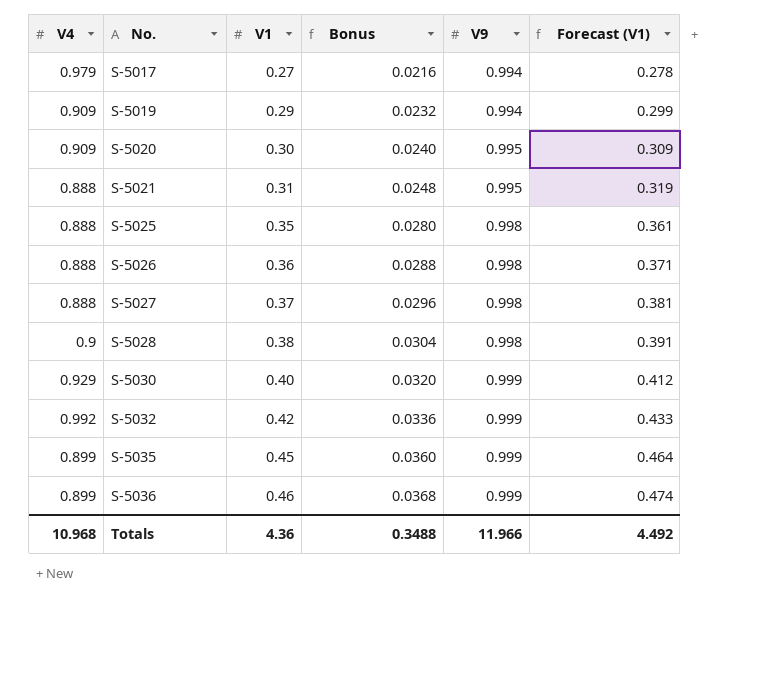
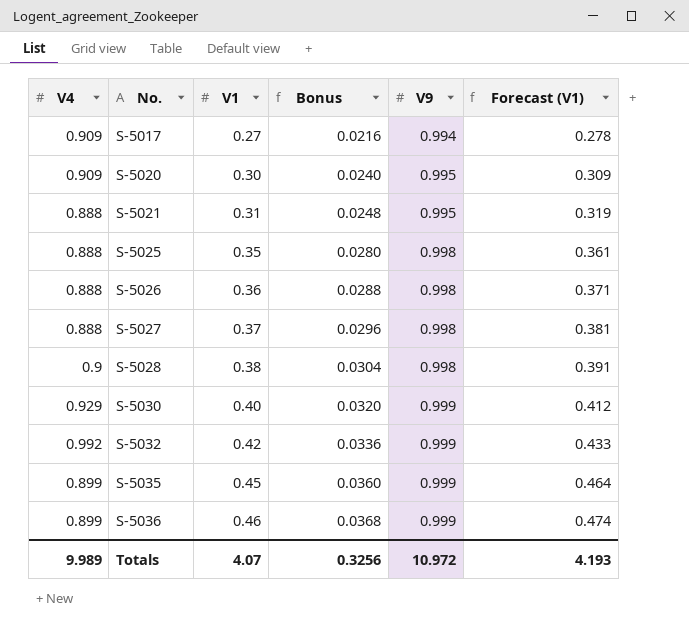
row S-5019: 0.909 | 0.29 | 0.0232 | 0.994 | 0.299 -> none
S-5017 | V4: 0.979 -> 0.909
Totals | V4: 10.968 -> 9.989
Totals | V1: 4.36 -> 4.07
Totals | Bonus: 0.3488 -> 0.3256
Totals | V9: 11.966 -> 10.972
Totals | Forecast (V1): 4.492 -> 4.193

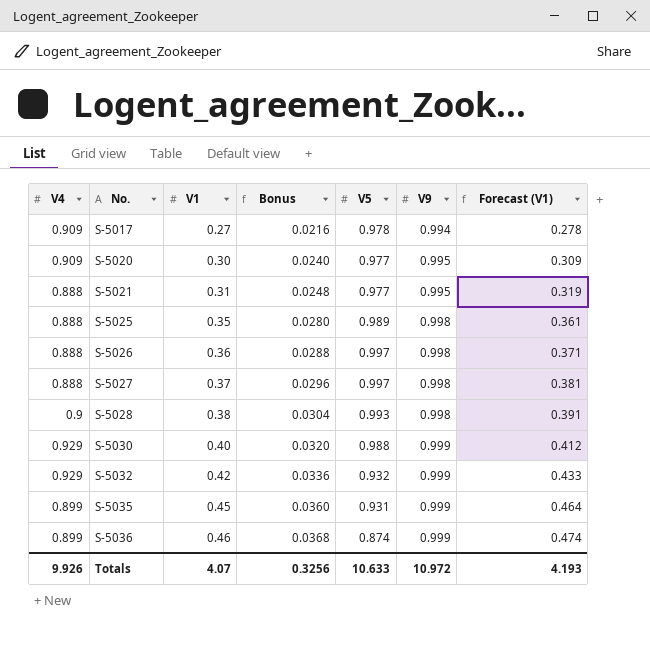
column V5 | position: none -> 5
S-5032 | V4: 0.992 -> 0.929
Totals | V4: 9.989 -> 9.926

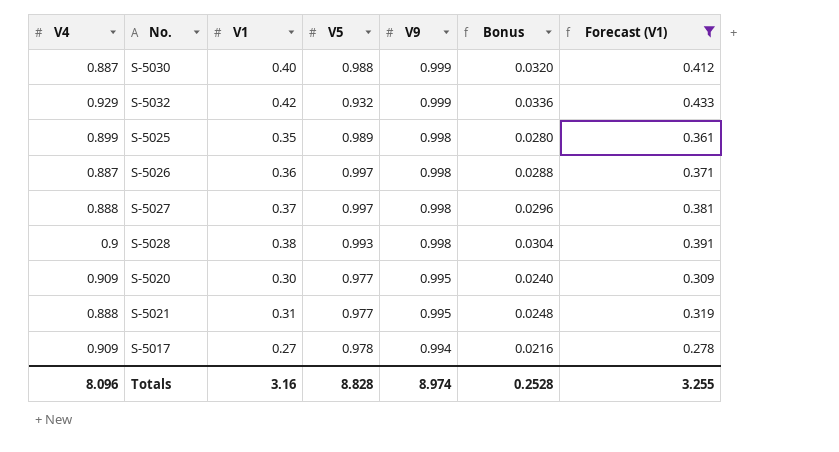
filter: none -> Forecast (V1) <= 0.433
row order: No. ascending -> V9 descending
column Bonus | position: 4 -> 6
S-5030 | V4: 0.929 -> 0.887
S-5025 | V4: 0.888 -> 0.899
S-5026 | V4: 0.888 -> 0.887
Totals | V4: 9.926 -> 8.096
Totals | V1: 4.07 -> 3.16
Totals | V5: 10.633 -> 8.828
Totals | V9: 10.972 -> 8.974
Totals | Bonus: 0.3256 -> 0.2528
Totals | Forecast (V1): 4.193 -> 3.255

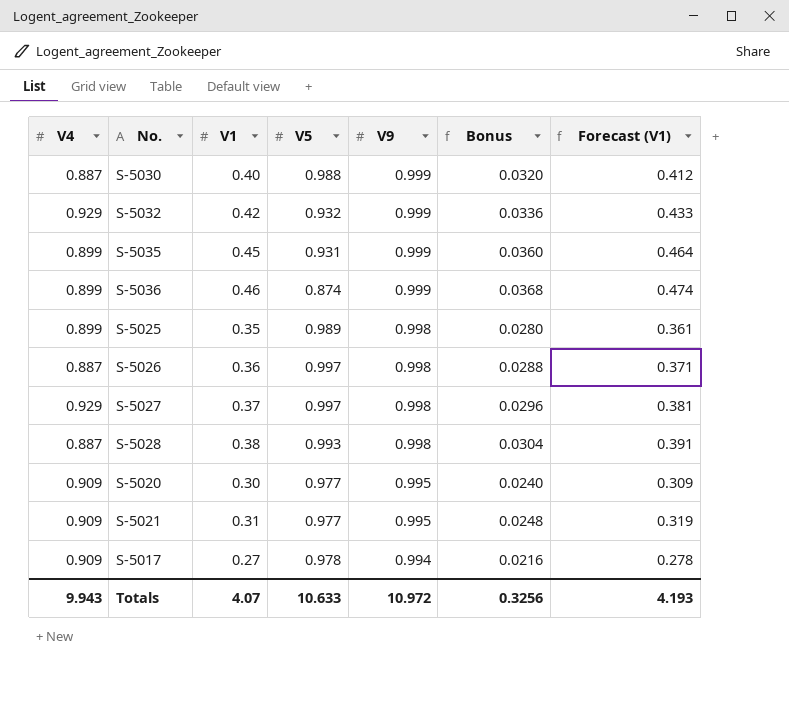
filter: Forecast (V1) <= 0.433 -> none
S-5027 | V4: 0.888 -> 0.929
S-5028 | V4: 0.9 -> 0.887
S-5021 | V4: 0.888 -> 0.909
Totals | V4: 8.096 -> 9.943
Totals | V1: 3.16 -> 4.07
Totals | V5: 8.828 -> 10.633
Totals | V9: 8.974 -> 10.972
Totals | Bonus: 0.2528 -> 0.3256
Totals | Forecast (V1): 3.255 -> 4.193

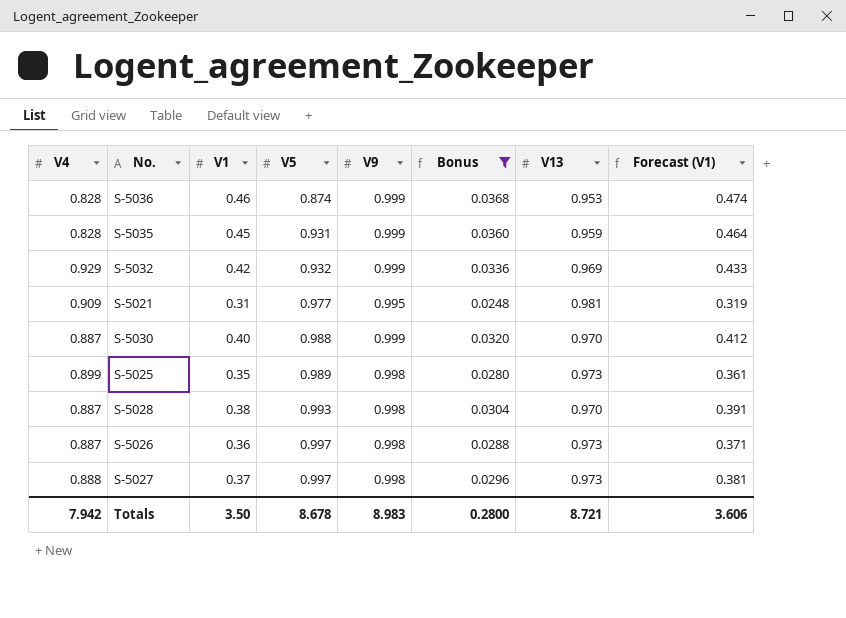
filter: none -> Bonus >= 0.0248
row order: V9 descending -> V5 ascending
column V13 | position: none -> 7
S-5036 | V4: 0.899 -> 0.828
S-5035 | V4: 0.899 -> 0.828
S-5027 | V4: 0.929 -> 0.888
Totals | V4: 9.943 -> 7.942
Totals | V1: 4.07 -> 3.50
Totals | V5: 10.633 -> 8.678
Totals | V9: 10.972 -> 8.983
Totals | Bonus: 0.3256 -> 0.2800
Totals | Forecast (V1): 4.193 -> 3.606

